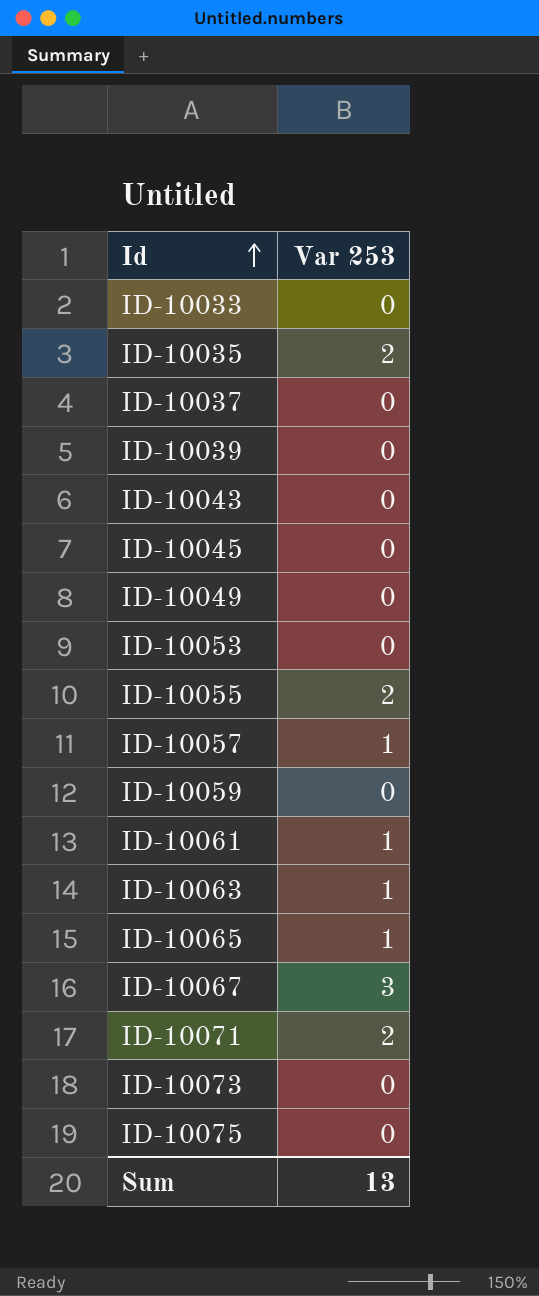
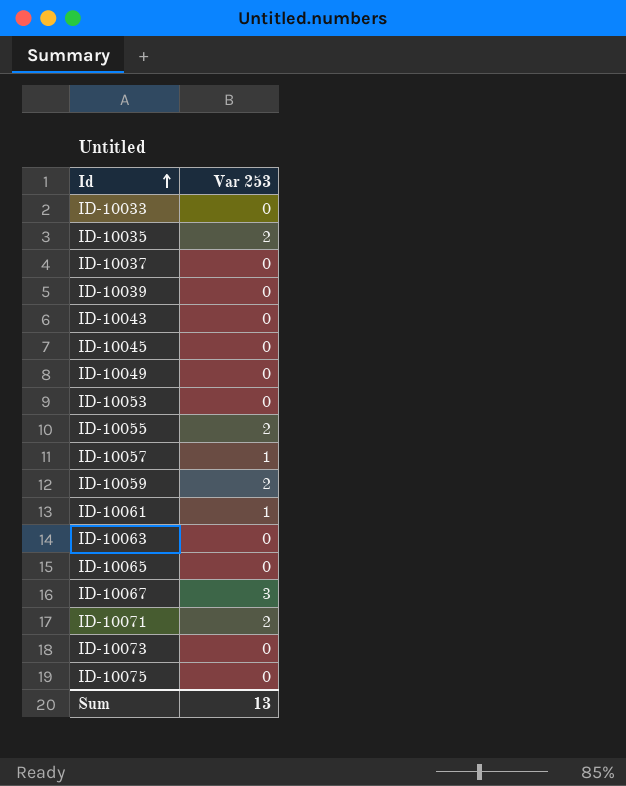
ID-10059 | Var 253: 0 -> 2
ID-10063 | Var 253: 1 -> 0
ID-10065 | Var 253: 1 -> 0

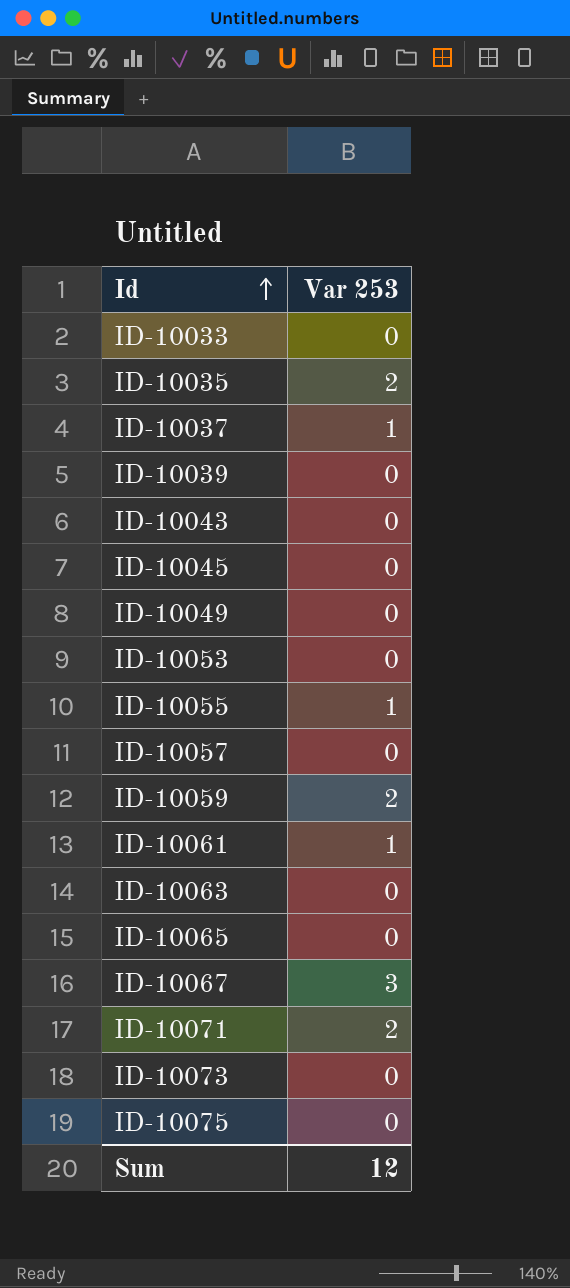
ID-10037 | Var 253: 0 -> 1
ID-10055 | Var 253: 2 -> 1
ID-10057 | Var 253: 1 -> 0
Sum | Var 253: 13 -> 12

